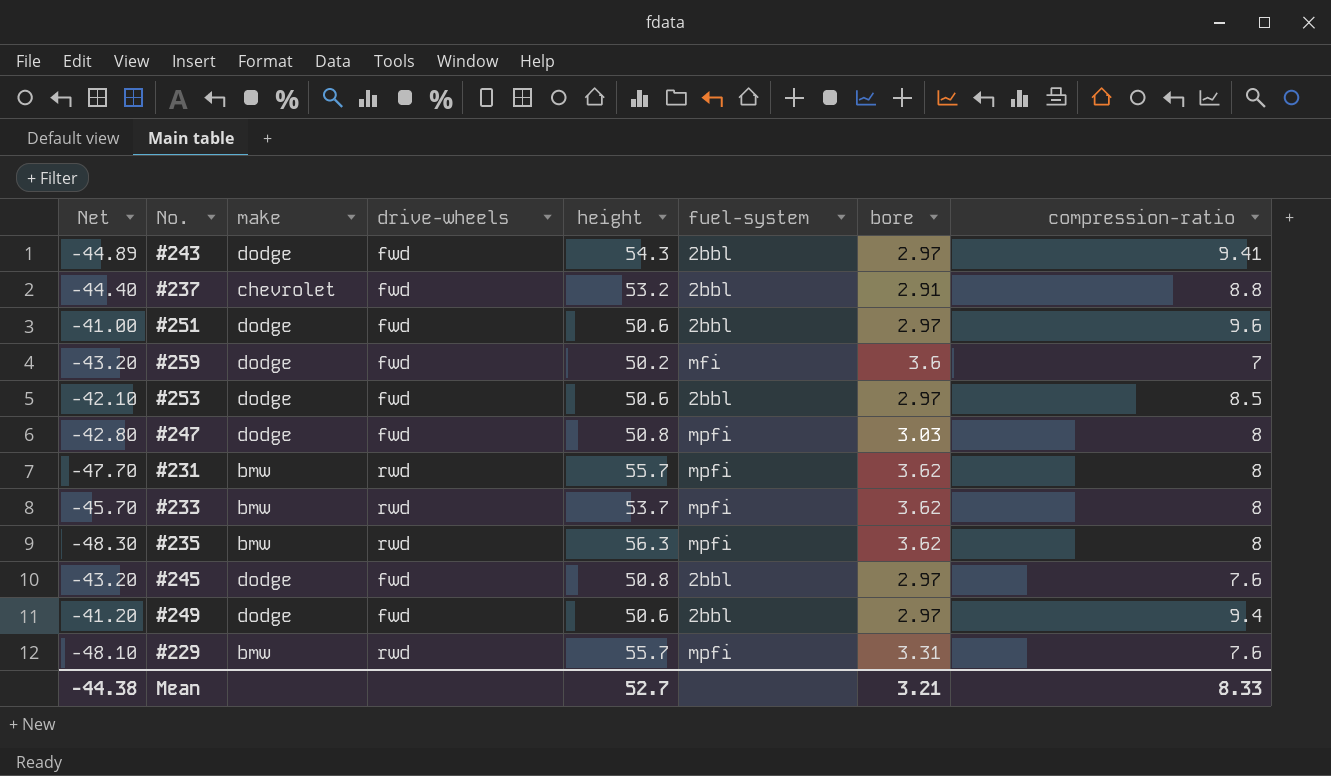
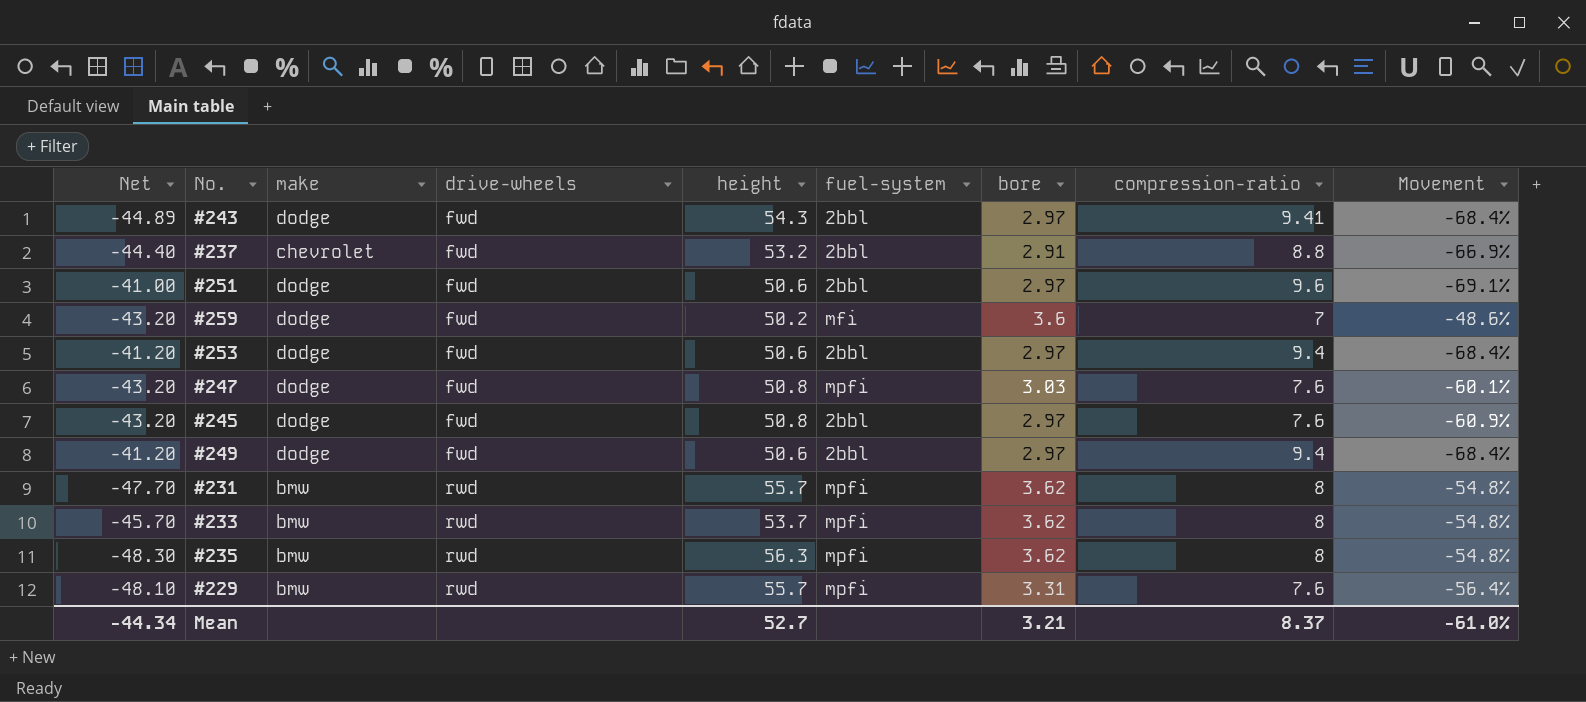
row order: none -> drive-wheels ascending
column Movement | formula: none -> ([bore] - [compression-ratio]) / [compression-ratio]
#253 | Net: -42.10 -> -41.20
#253 | compression-ratio: 8.5 -> 9.4
#247 | Net: -42.80 -> -43.20
#247 | compression-ratio: 8 -> 7.6
Mean | Net: -44.38 -> -44.34
Mean | compression-ratio: 8.33 -> 8.37

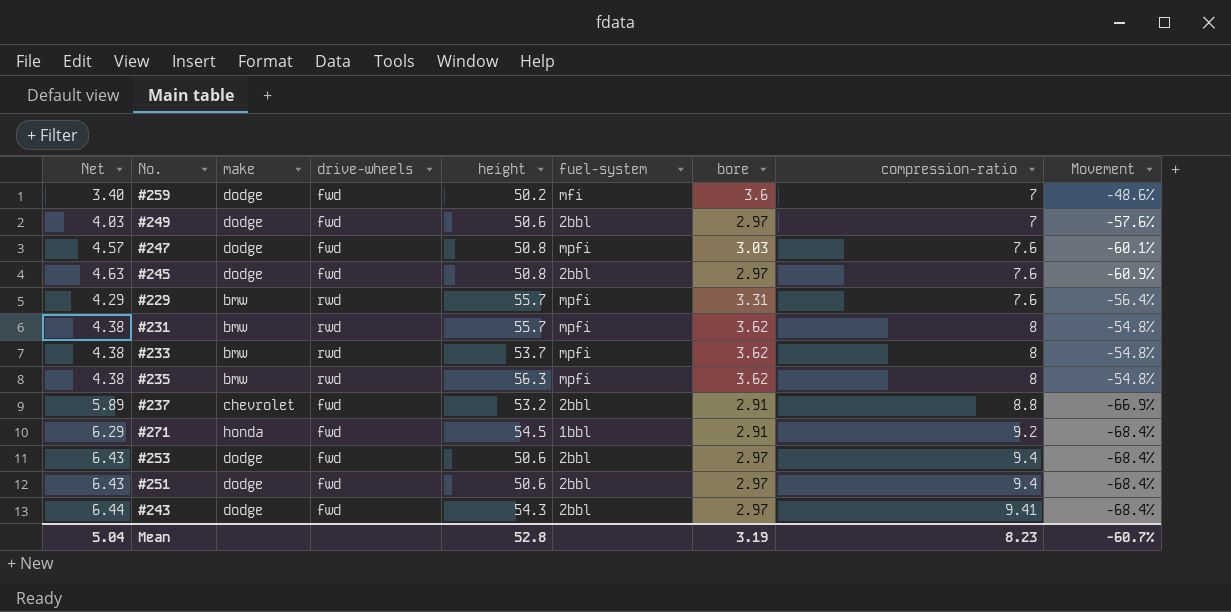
row order: drive-wheels ascending -> compression-ratio ascending
column Net | formula: [compression-ratio] - [height] -> [compression-ratio] - [bore]
#249 | compression-ratio: 9.4 -> 7
#249 | Movement: -68.4% -> -57.6%
row #271: none -> 6.29 | honda | fwd | 54.5 | 1bbl | 2.91 | 9.2 | -68.4%
#251 | compression-ratio: 9.6 -> 9.4
#251 | Movement: -69.1% -> -68.4%
Mean | Net: -44.34 -> 5.04
Mean | height: 52.7 -> 52.8
Mean | bore: 3.21 -> 3.19
Mean | compression-ratio: 8.37 -> 8.23
Mean | Movement: -61.0% -> -60.7%

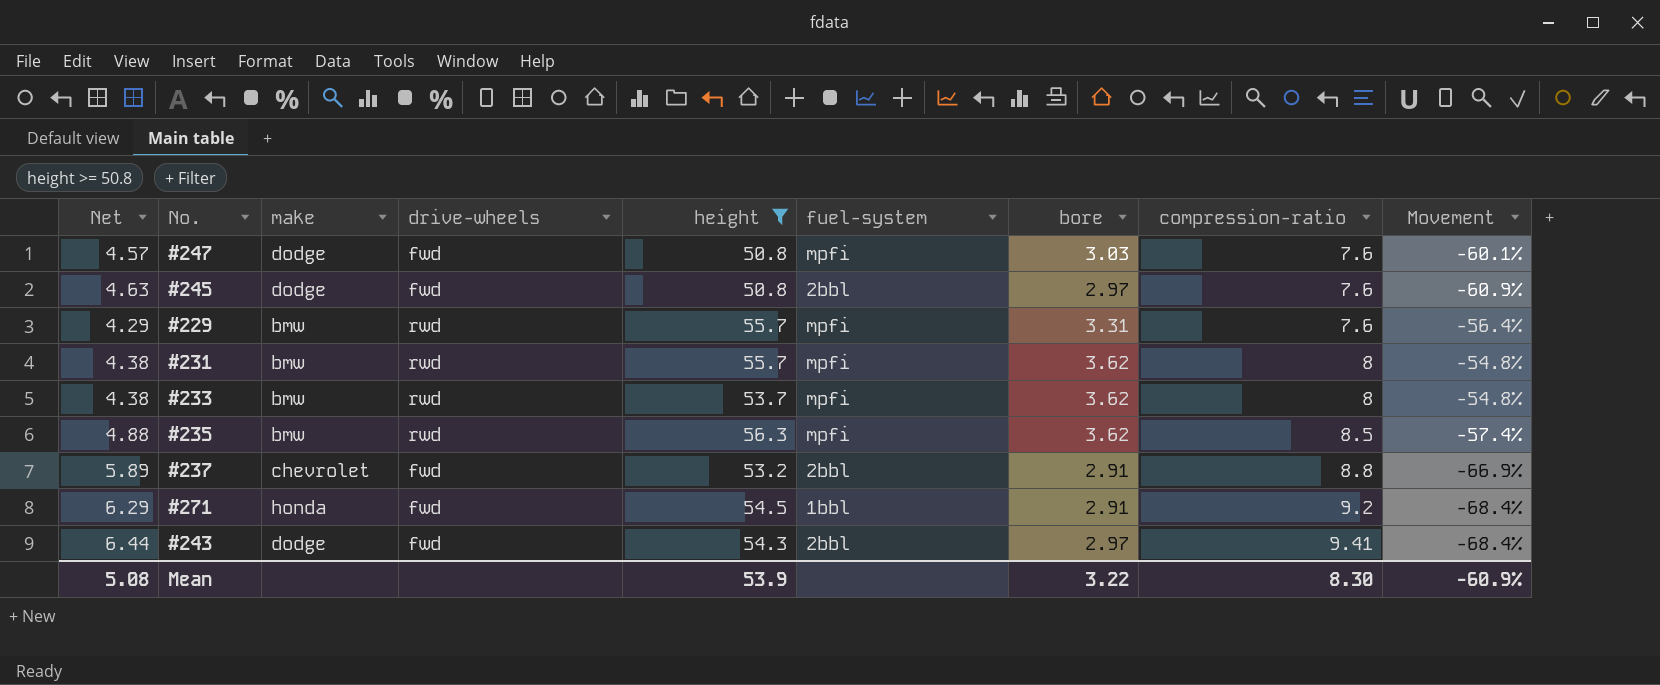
filter: none -> height >= 50.8
#235 | Net: 4.38 -> 4.88
#235 | compression-ratio: 8 -> 8.5
#235 | Movement: -54.8% -> -57.4%
Mean | Net: 5.04 -> 5.08
Mean | height: 52.8 -> 53.9
Mean | bore: 3.19 -> 3.22
Mean | compression-ratio: 8.23 -> 8.30
Mean | Movement: -60.7% -> -60.9%

